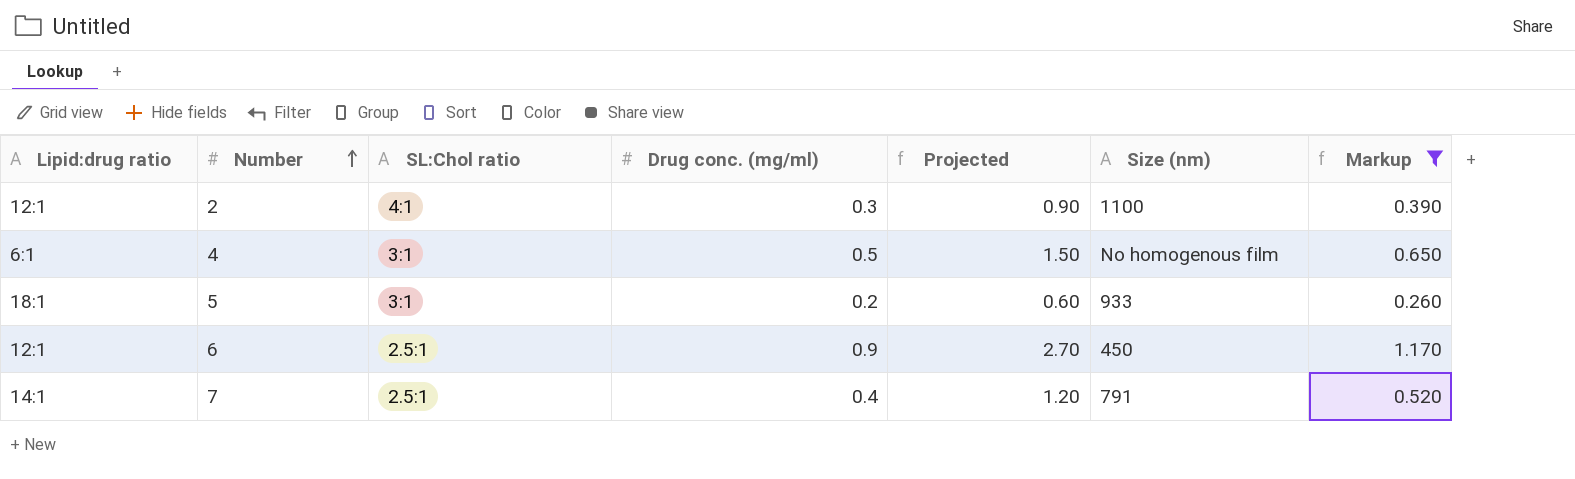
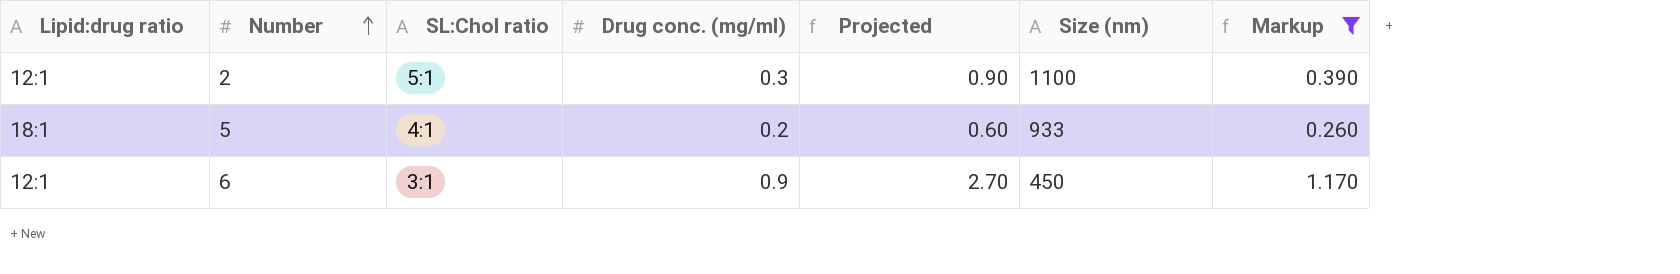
row 4: 6:1 | 3:1 | 0.5 | 1.50 | No homogenous film | 0.650 -> none
row 7: 14:1 | 2.5:1 | 0.4 | 1.20 | 791 | 0.520 -> none
2 | SL:Chol ratio: 4:1 -> 5:1
5 | SL:Chol ratio: 3:1 -> 4:1
6 | SL:Chol ratio: 2.5:1 -> 3:1

